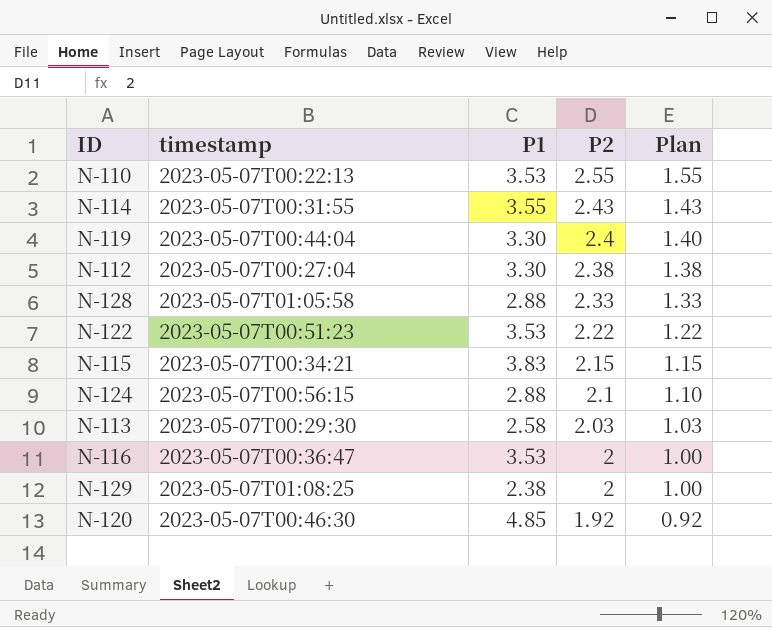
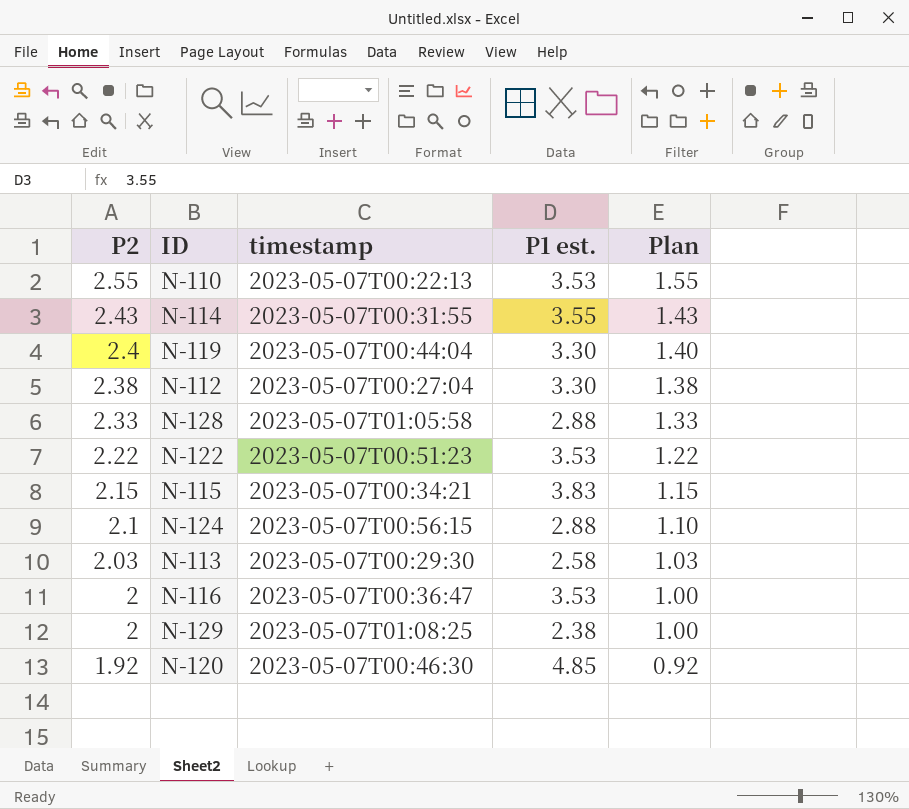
column P2 | position: 4 -> 1
column name: P1 -> P1 est.

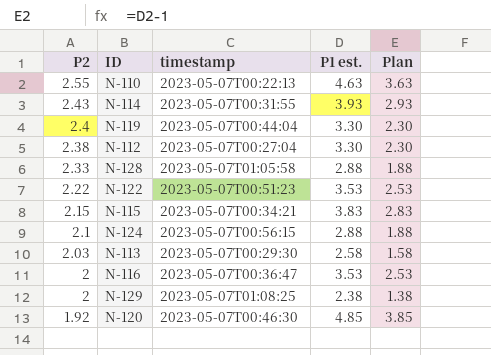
column Plan | formula: [P2] - 1 -> [P1 est.] - 1
N-110 | P1 est.: 3.53 -> 4.63
N-114 | P1 est.: 3.55 -> 3.93

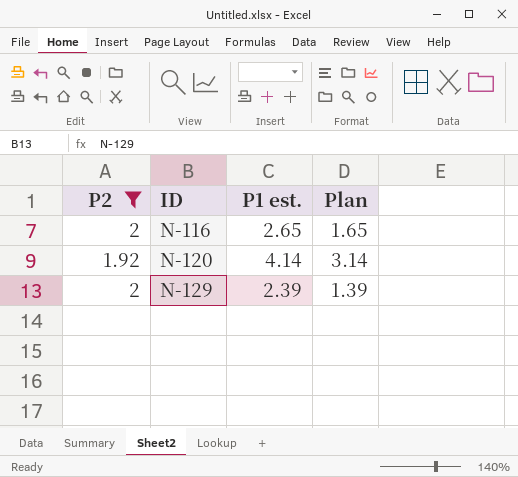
filter: none -> P2 <= 2
row order: P2 descending -> ID ascending
column timestamp | position: 3 -> none
N-116 | P1 est.: 3.53 -> 2.65
N-116 | Plan: 2.53 -> 1.65
N-120 | P1 est.: 4.85 -> 4.14
N-120 | Plan: 3.85 -> 3.14
N-129 | P1 est.: 2.38 -> 2.39
N-129 | Plan: 1.38 -> 1.39

